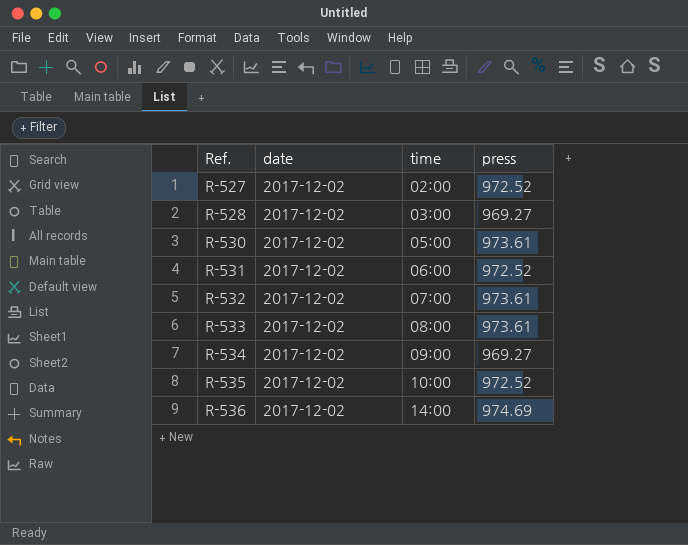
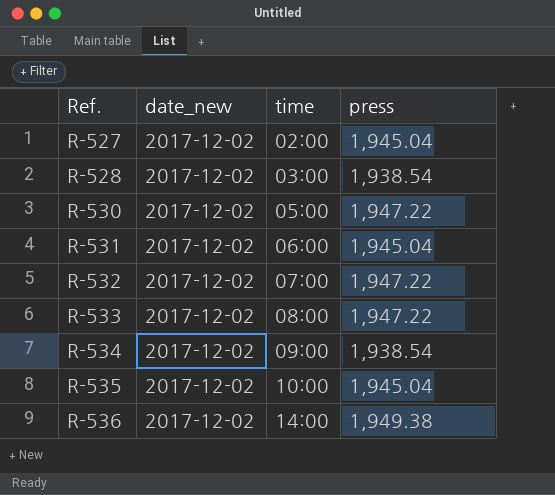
column name: date -> date_new
R-527 | press: 972.52 -> 1,945.04
R-528 | press: 969.27 -> 1,938.54
R-530 | press: 973.61 -> 1,947.22
R-531 | press: 972.52 -> 1,945.04
R-532 | press: 973.61 -> 1,947.22
R-533 | press: 973.61 -> 1,947.22
R-534 | press: 969.27 -> 1,938.54
R-535 | press: 972.52 -> 1,945.04
R-536 | press: 974.69 -> 1,949.38

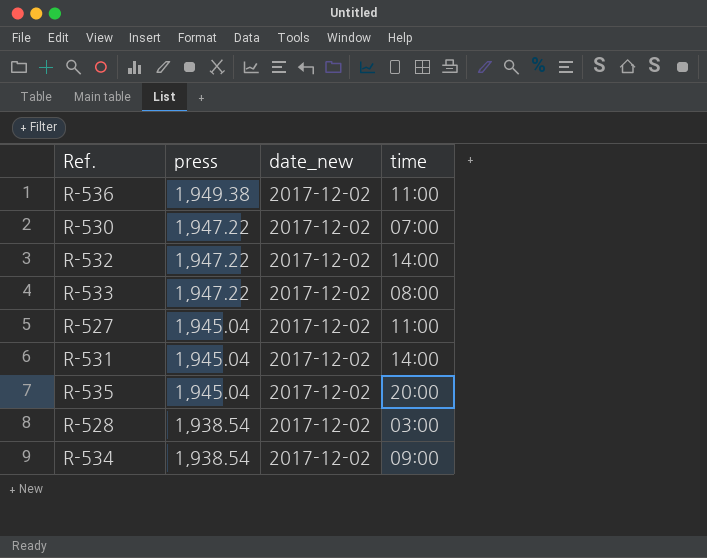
row order: Ref. ascending -> press descending
column press | position: 4 -> 2
R-536 | time: 14:00 -> 11:00
R-530 | time: 05:00 -> 07:00
R-532 | time: 07:00 -> 14:00
R-527 | time: 02:00 -> 11:00
R-531 | time: 06:00 -> 14:00
R-535 | time: 10:00 -> 20:00

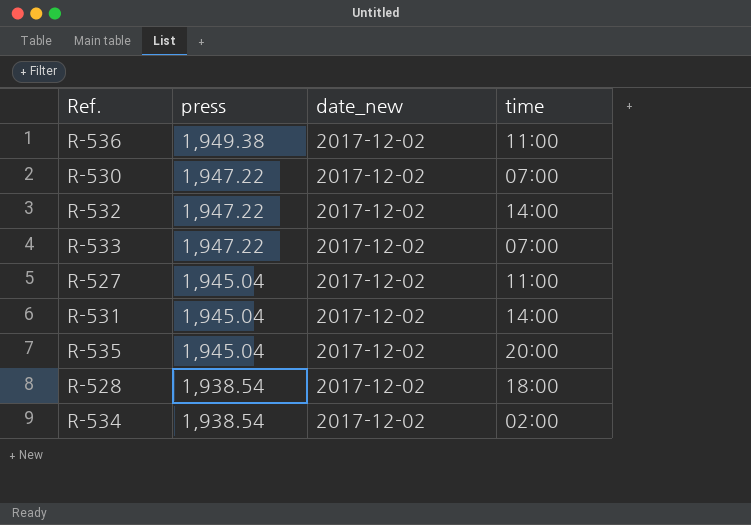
R-533 | time: 08:00 -> 07:00
R-528 | time: 03:00 -> 18:00
R-534 | time: 09:00 -> 02:00

